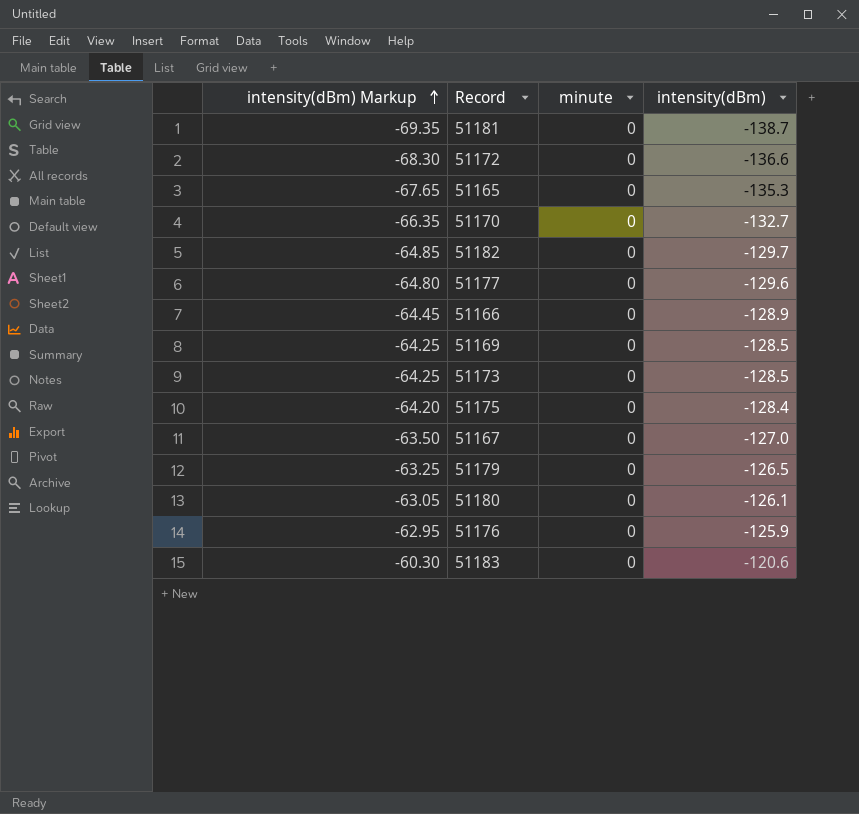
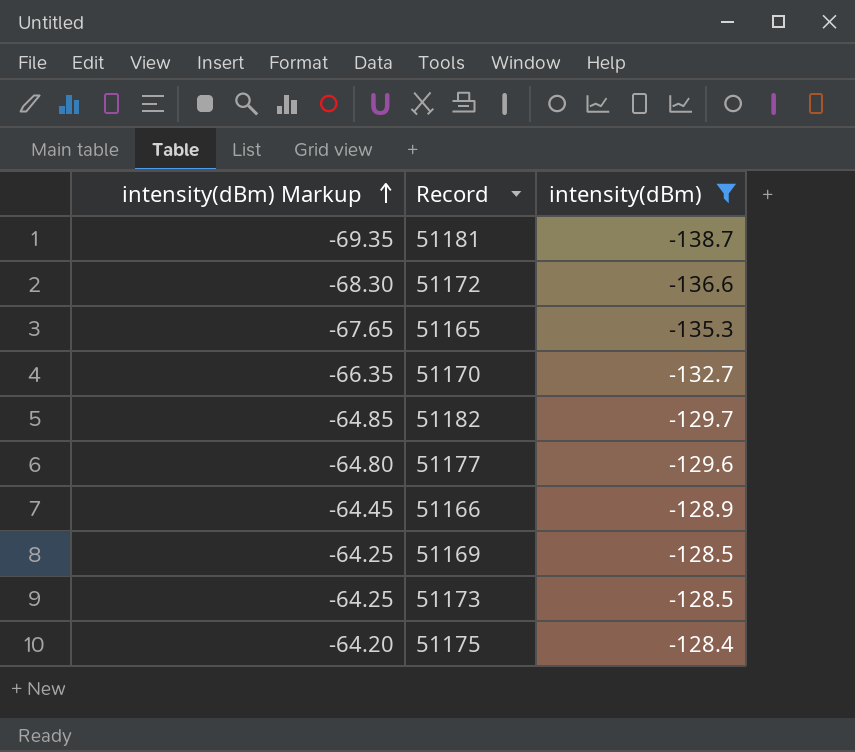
filter: none -> intensity(dBm) <= -128.4
column minute | position: 3 -> none

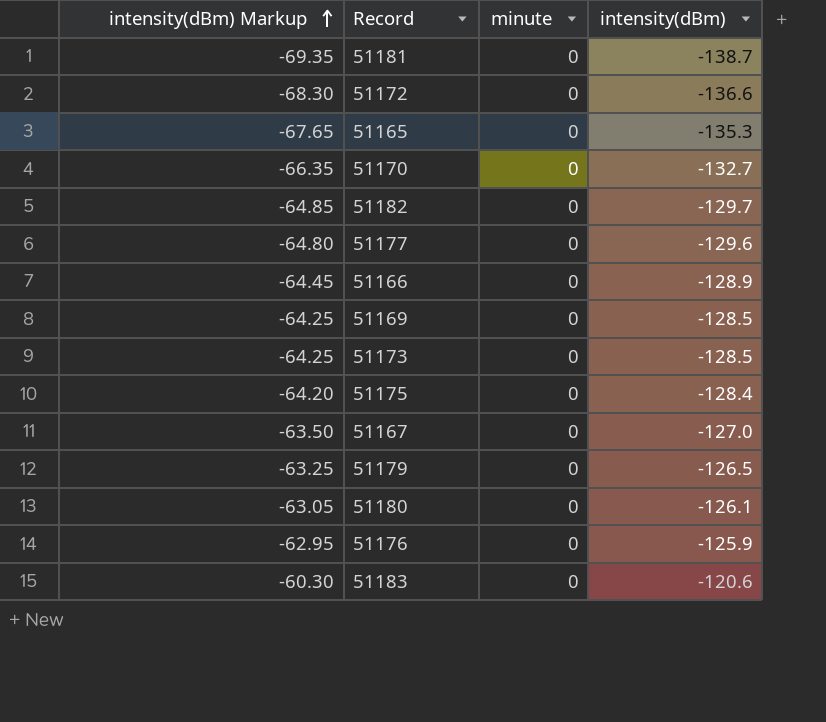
filter: intensity(dBm) <= -128.4 -> none
column minute | position: none -> 3

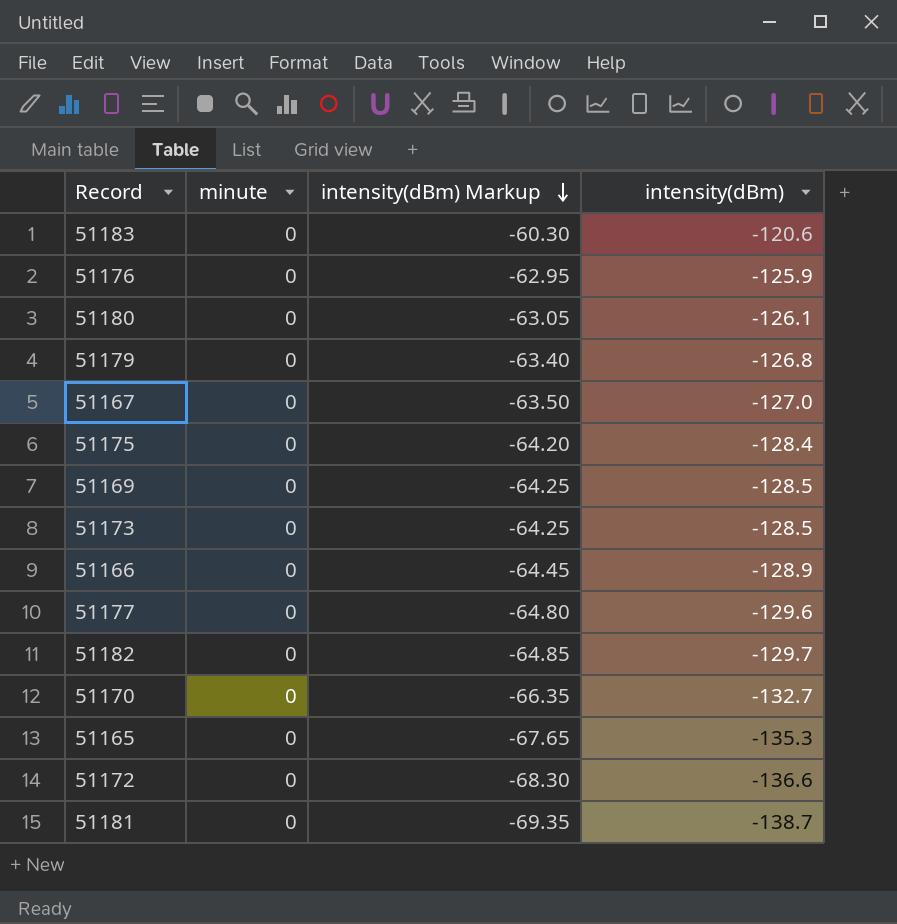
row order: intensity(dBm) Markup ascending -> intensity(dBm) Markup descending
column intensity(dBm) Markup | position: 1 -> 3
51179 | intensity(dBm) Markup: -63.25 -> -63.40
51179 | intensity(dBm): -126.5 -> -126.8

